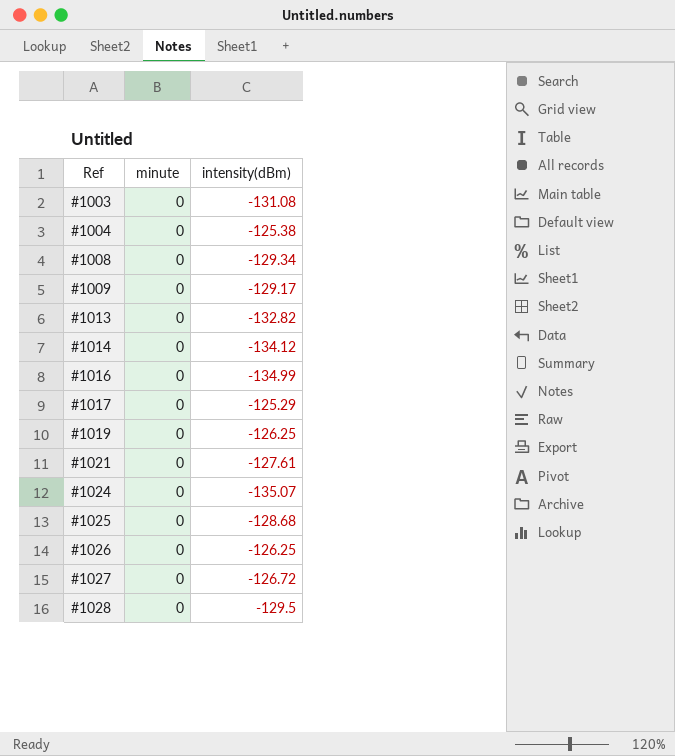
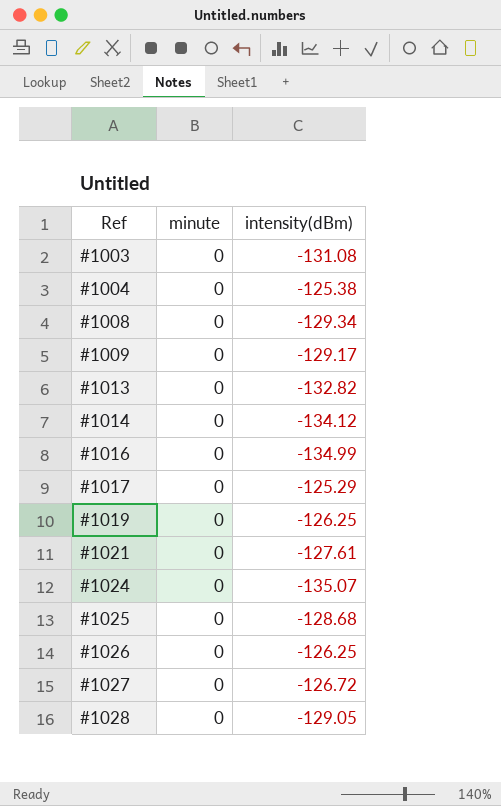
#1028 | intensity(dBm): -129.5 -> -129.05

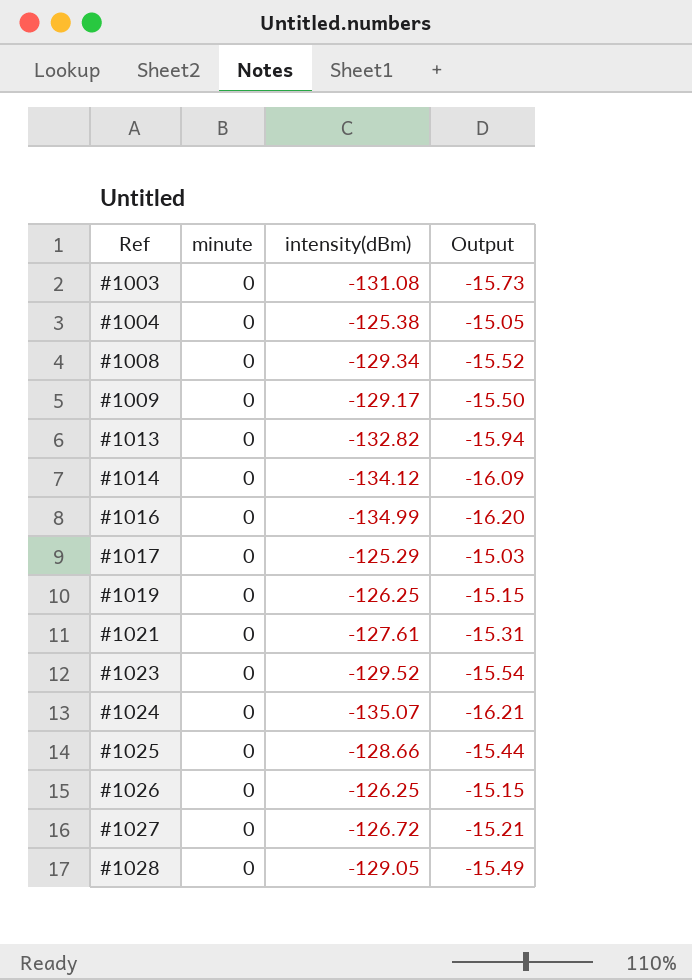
column Output | formula: none -> [intensity(dBm)] * 0.12
row #1023: none -> 0 | -129.52 | -15.54
#1025 | intensity(dBm): -128.68 -> -128.66

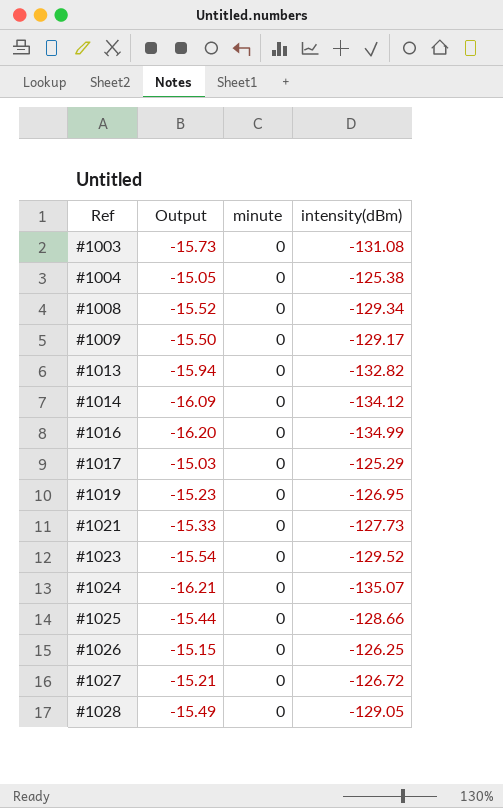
column Output | position: 4 -> 2
#1019 | Output: -15.15 -> -15.23
#1019 | intensity(dBm): -126.25 -> -126.95
#1021 | Output: -15.31 -> -15.33
#1021 | intensity(dBm): -127.61 -> -127.73

